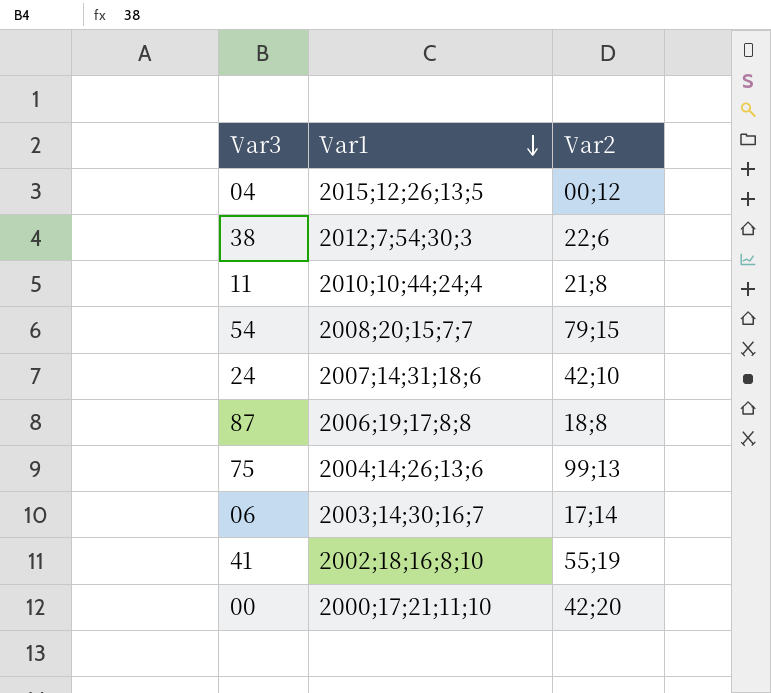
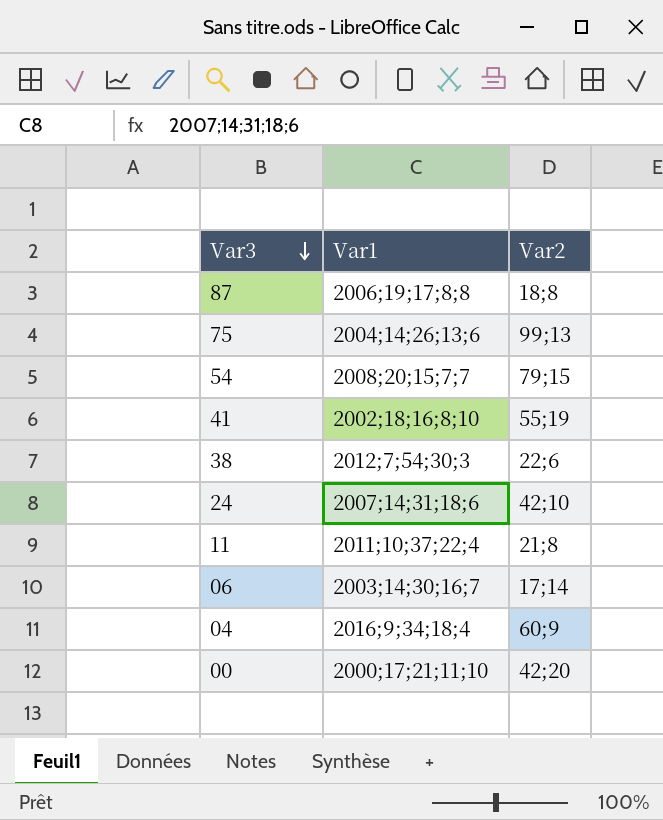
row order: Var1 descending -> Var3 descending
11 | Var1: 2010;10;44;24;4 -> 2011;10;37;22;4
04 | Var1: 2015;12;26;13;5 -> 2016;9;34;18;4
04 | Var2: 00;12 -> 60;9

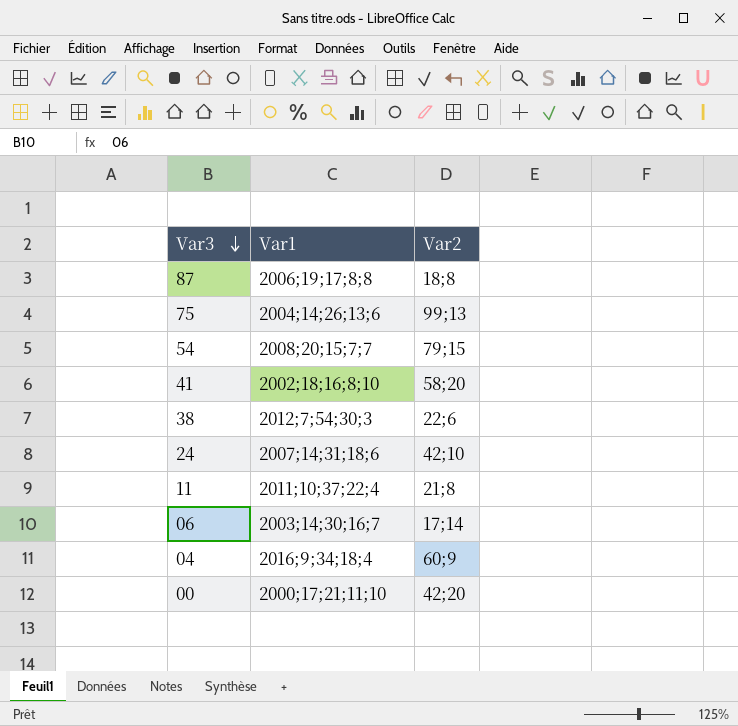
41 | Var2: 55;19 -> 58;20

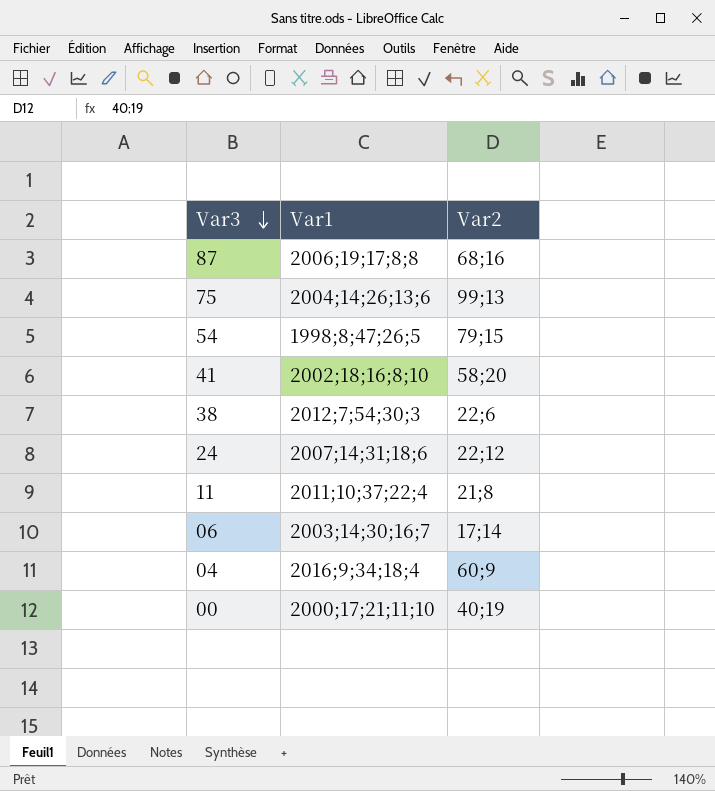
87 | Var2: 18;8 -> 68;16
54 | Var1: 2008;20;15;7;7 -> 1998;8;47;26;5
24 | Var2: 42;10 -> 22;12
00 | Var2: 42;20 -> 40;19

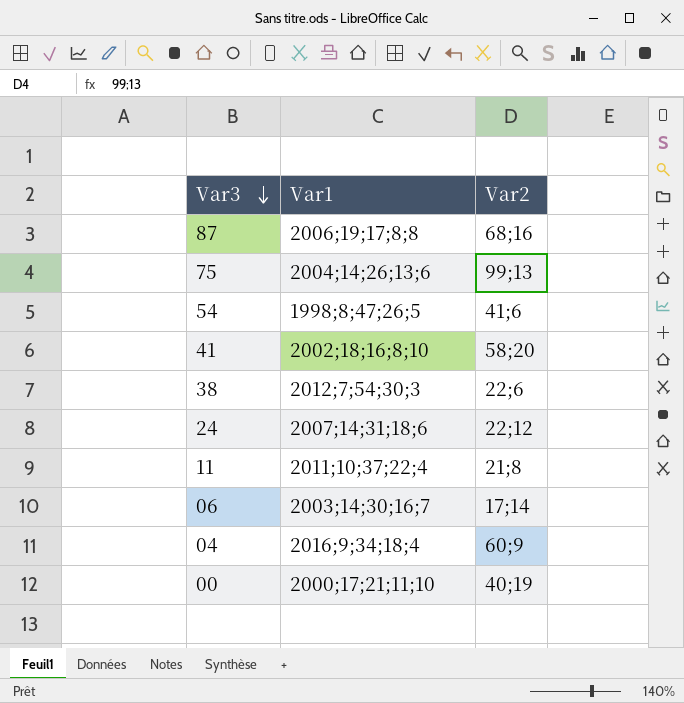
54 | Var2: 79;15 -> 41;6

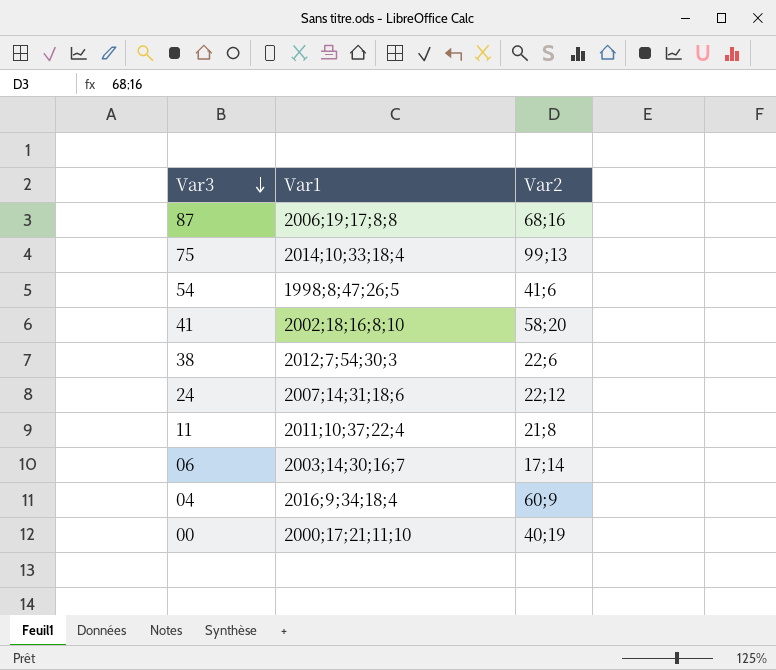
75 | Var1: 2004;14;26;13;6 -> 2014;10;33;18;4

